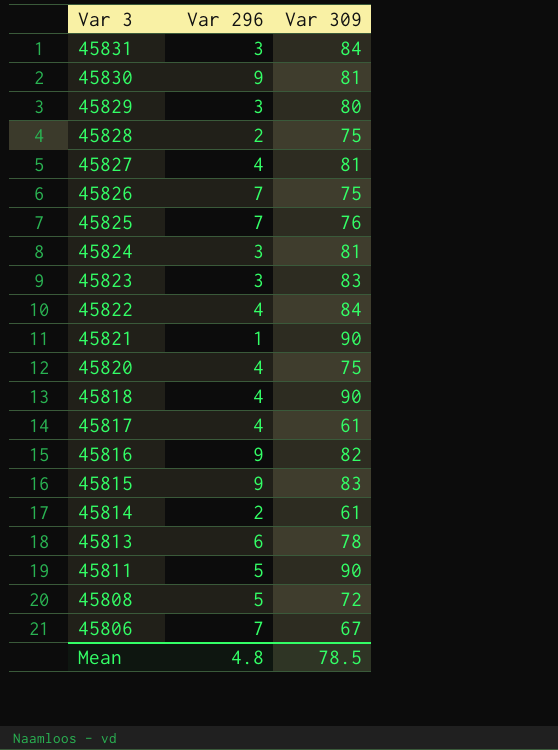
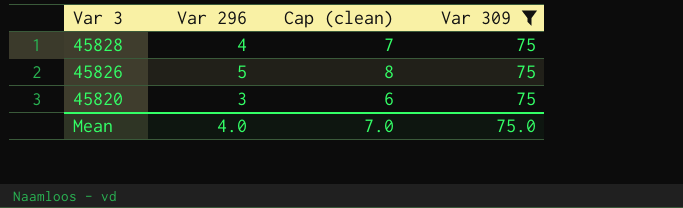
filter: none -> Var 309 = 75
column Cap (clean) | formula: none -> [Var 296] + 3
45828 | Var 296: 2 -> 4
45826 | Var 296: 7 -> 5
45820 | Var 296: 4 -> 3
Mean | Var 296: 4.8 -> 4.0
Mean | Var 309: 78.5 -> 75.0

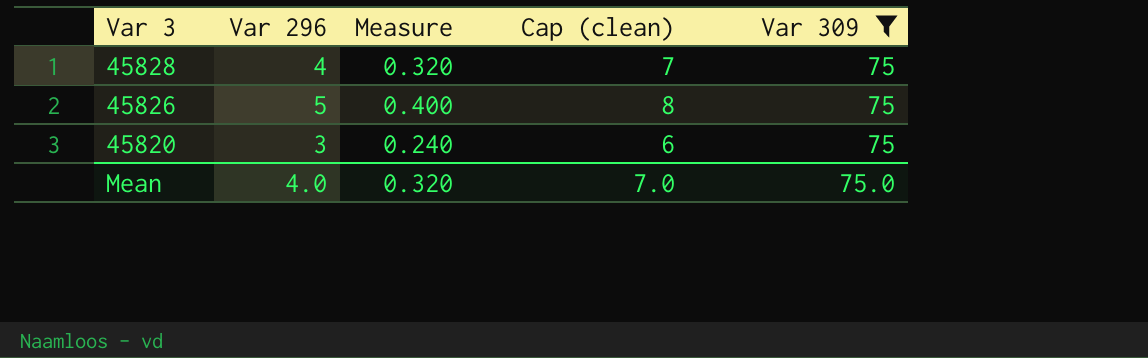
column Measure | formula: none -> [Var 296] * 0.08

